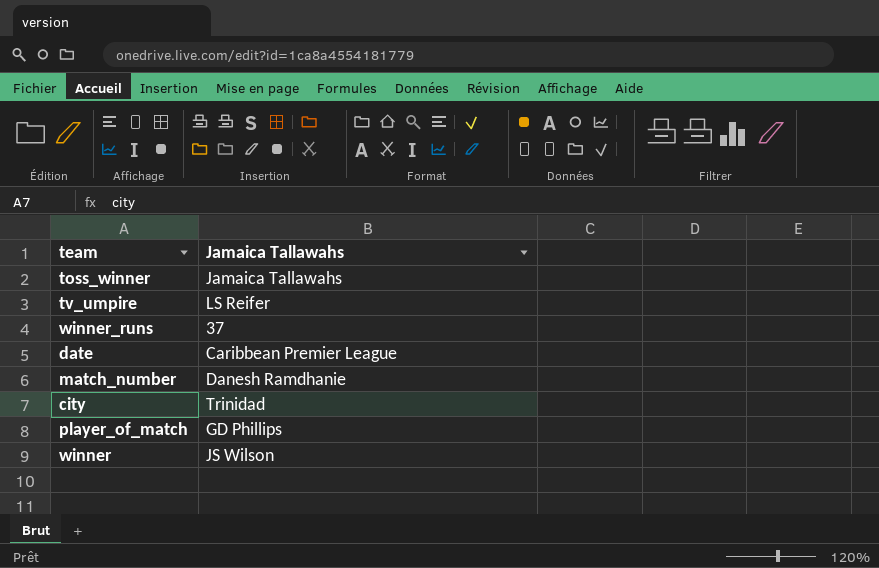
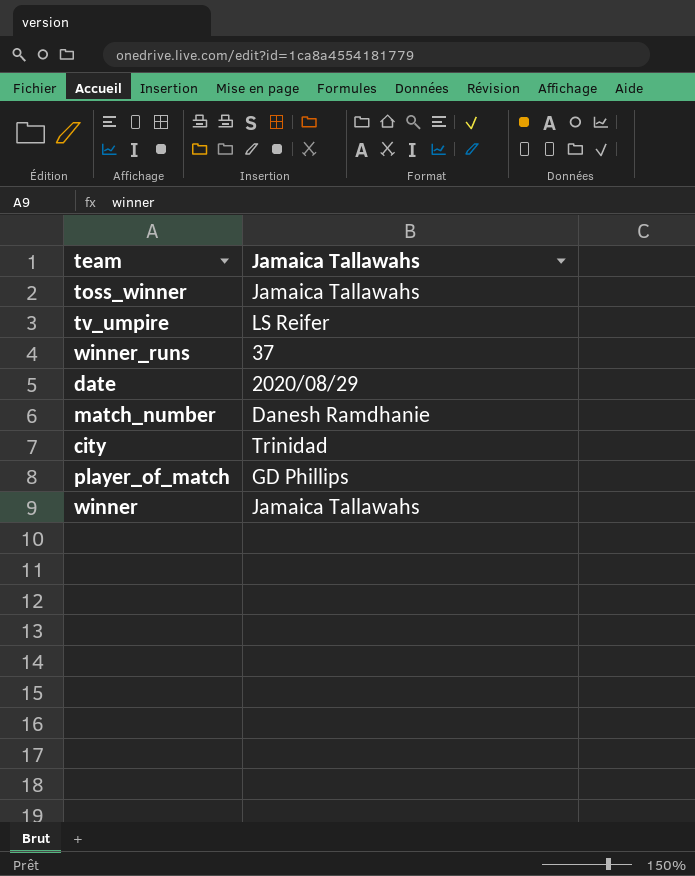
date | Jamaica Tallawahs: Caribbean Premier League -> 2020/08/29
winner | Jamaica Tallawahs: JS Wilson -> Jamaica Tallawahs

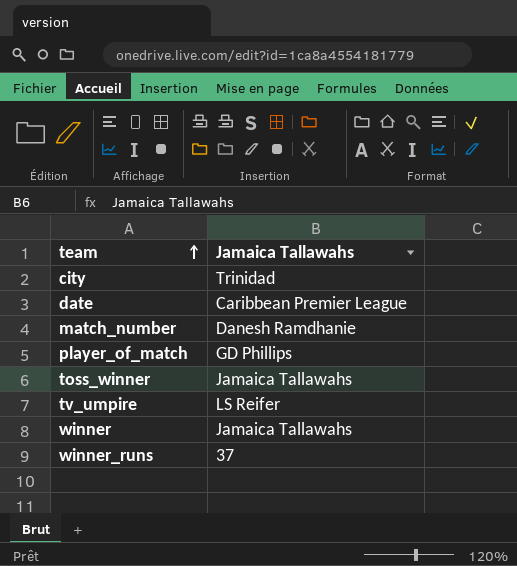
row order: none -> team ascending
date | Jamaica Tallawahs: 2020/08/29 -> Caribbean Premier League

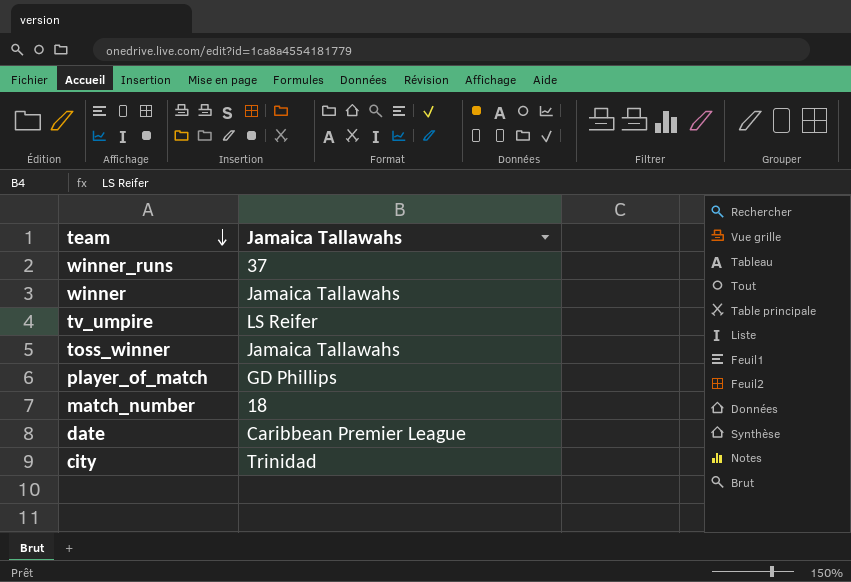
row order: team ascending -> team descending
match_number | Jamaica Tallawahs: Danesh Ramdhanie -> 18

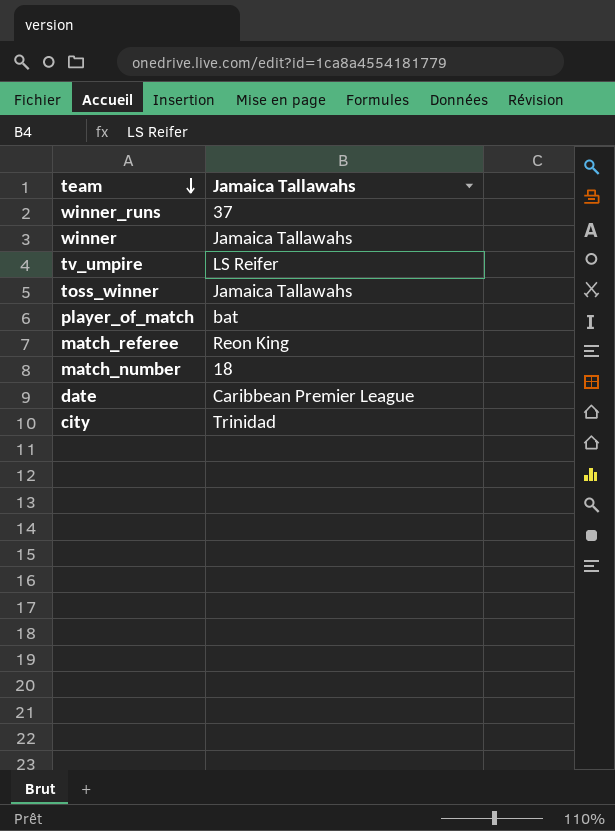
player_of_match | Jamaica Tallawahs: GD Phillips -> bat
row match_referee: none -> Reon King

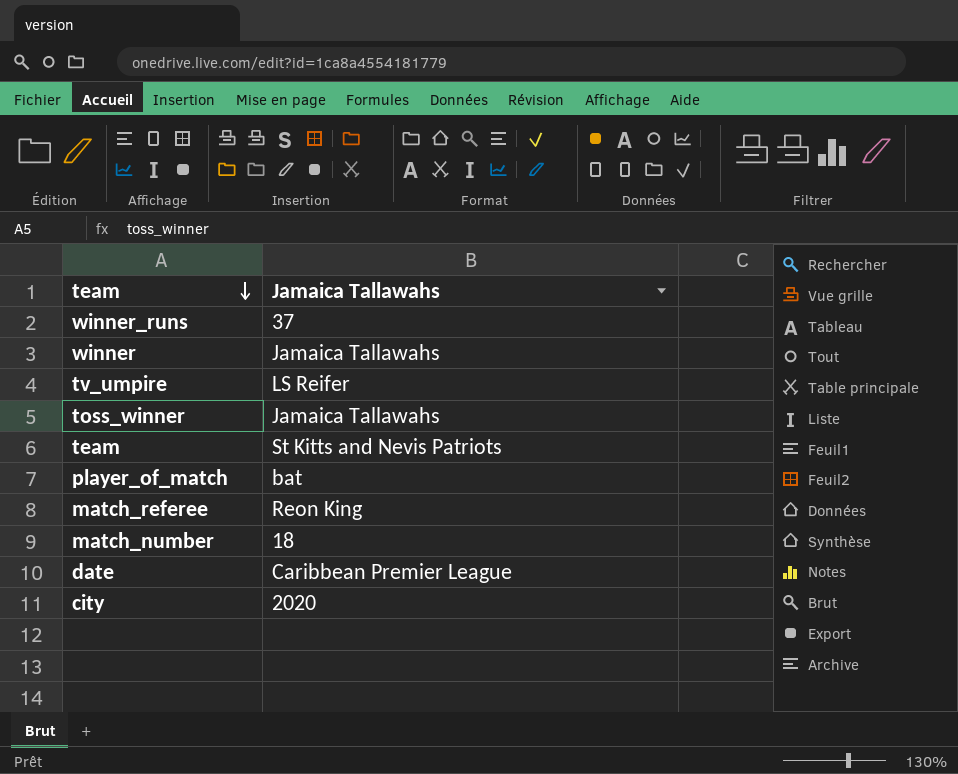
row team: none -> St Kitts and Nevis Patriots
city | Jamaica Tallawahs: Trinidad -> 2020

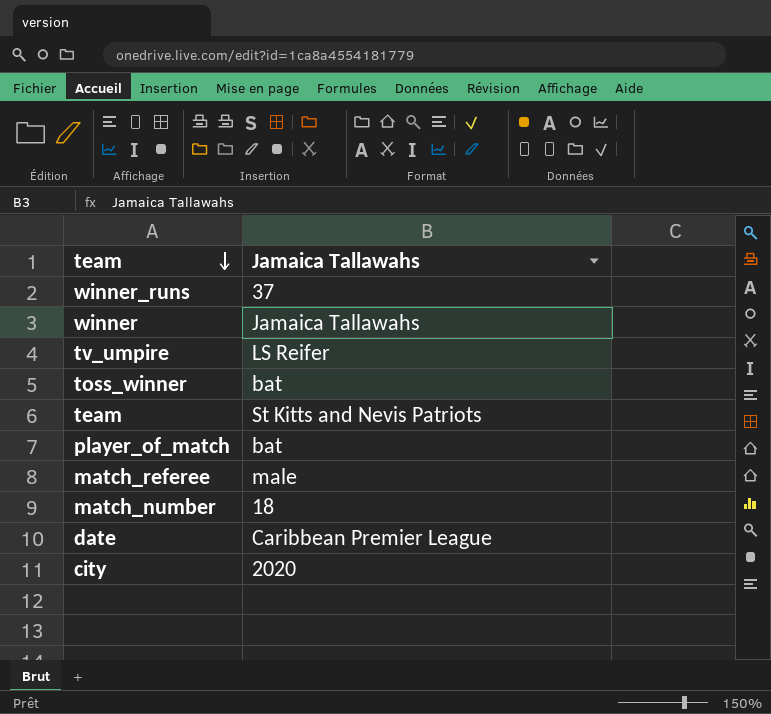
toss_winner | Jamaica Tallawahs: Jamaica Tallawahs -> bat
match_referee | Jamaica Tallawahs: Reon King -> male

